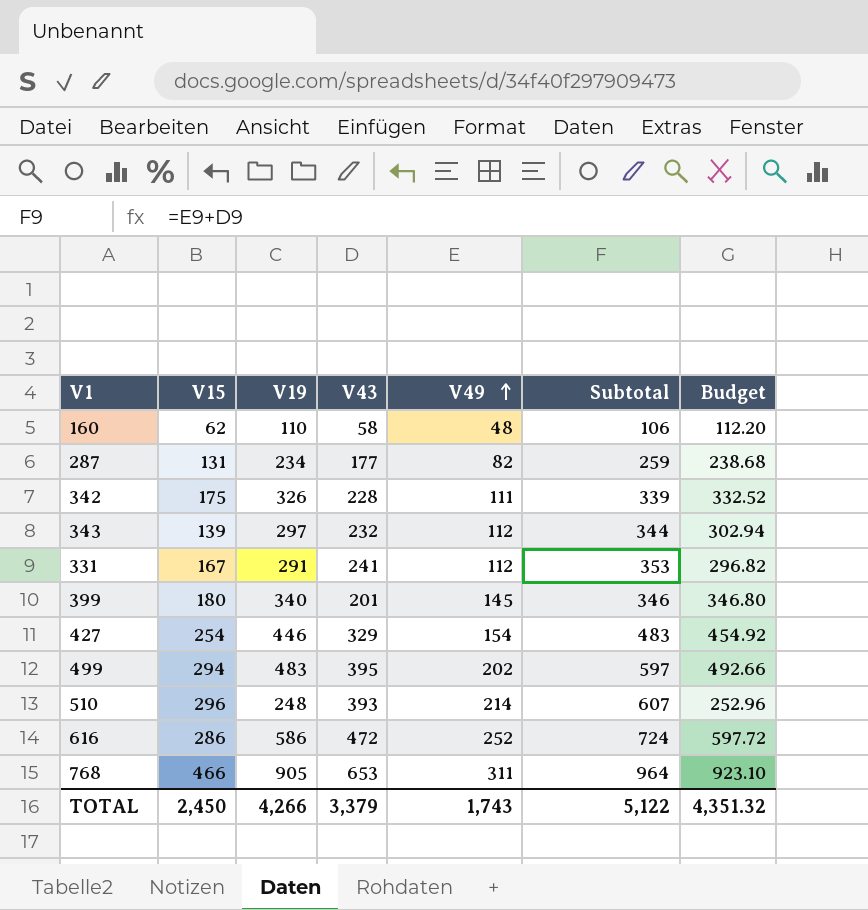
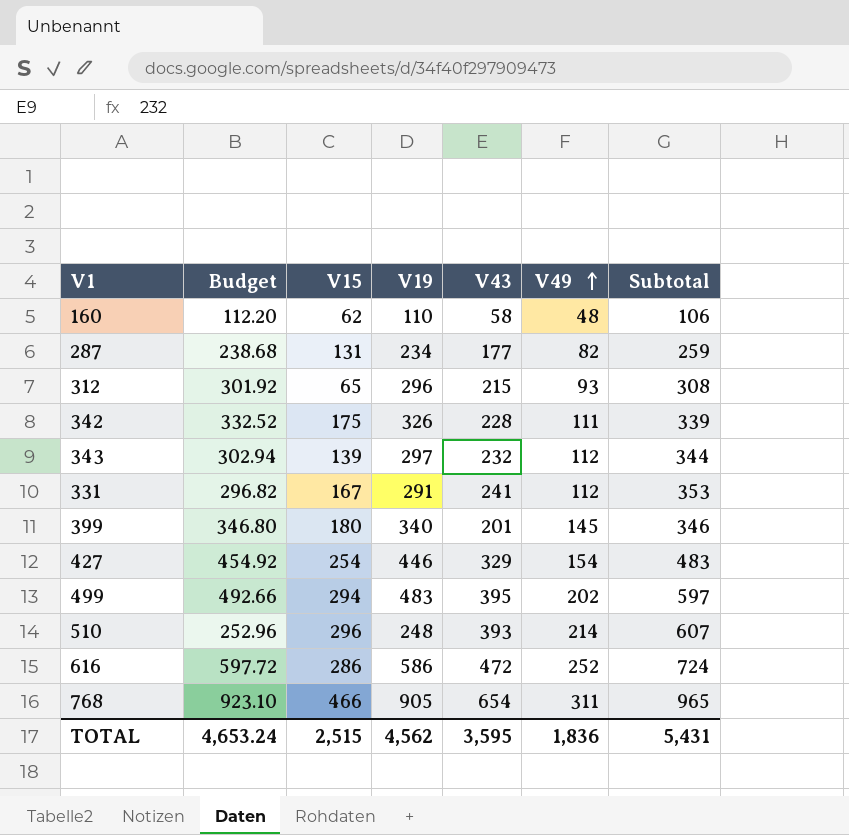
column Budget | position: 7 -> 2
row 312: none -> 301.92 | 65 | 296 | 215 | 93 | 308
768 | V43: 653 -> 654
768 | Subtotal: 964 -> 965
TOTAL | Budget: 4,351.32 -> 4,653.24
TOTAL | V15: 2,450 -> 2,515
TOTAL | V19: 4,266 -> 4,562
TOTAL | V43: 3,379 -> 3,595
TOTAL | V49: 1,743 -> 1,836
TOTAL | Subtotal: 5,122 -> 5,431

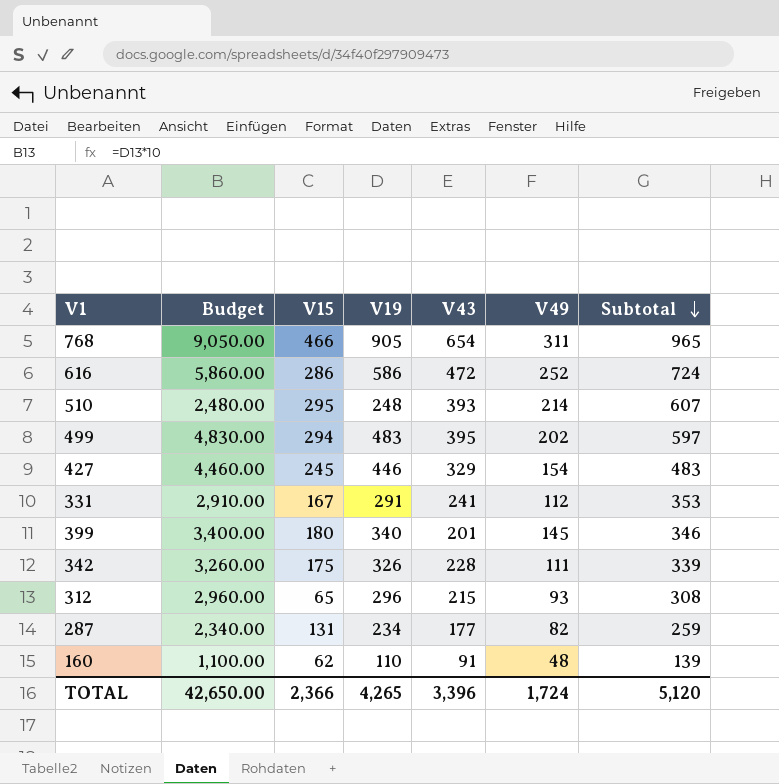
row order: V49 ascending -> Subtotal descending
column Budget | formula: [V19] * 1.02 -> [V19] * 10
row 343: 302.94 | 139 | 297 | 232 | 112 | 344 -> none
510 | V15: 296 -> 295
427 | V15: 254 -> 245
160 | V43: 58 -> 91
160 | Subtotal: 106 -> 139
TOTAL | Budget: 4,653.24 -> 42,650.00
TOTAL | V15: 2,515 -> 2,366
TOTAL | V19: 4,562 -> 4,265
TOTAL | V43: 3,595 -> 3,396
TOTAL | V49: 1,836 -> 1,724
TOTAL | Subtotal: 5,431 -> 5,120

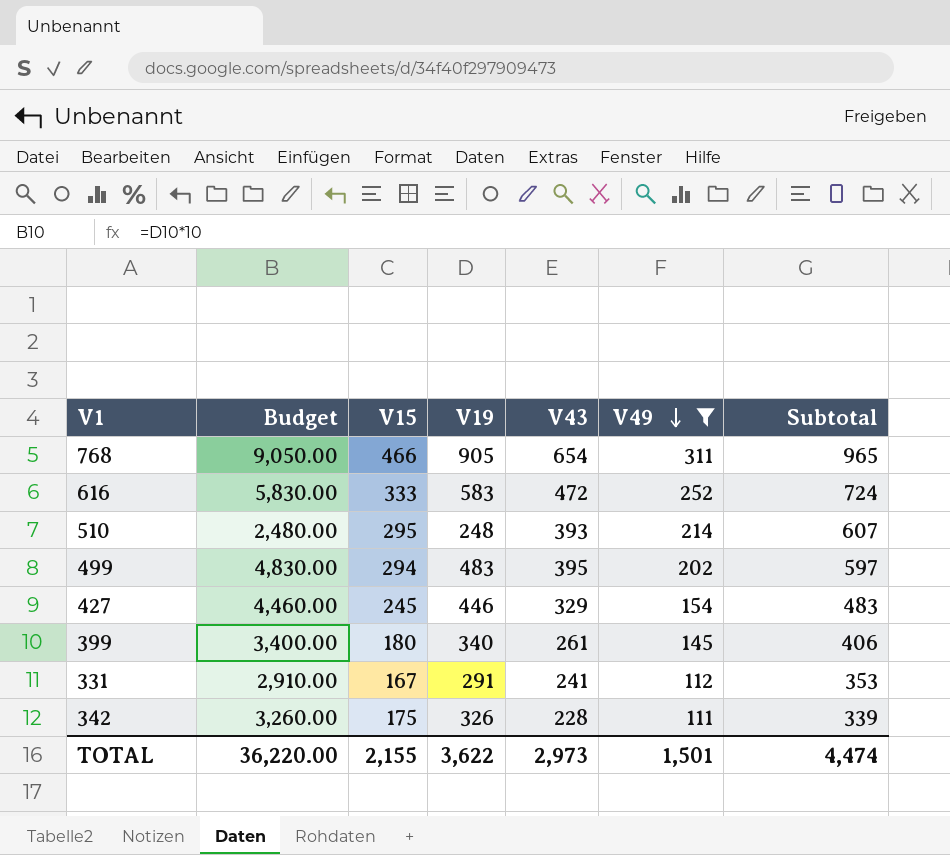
filter: none -> V49 >= 111
row order: Subtotal descending -> V49 descending
616 | Budget: 5,860.00 -> 5,830.00
616 | V15: 286 -> 333
616 | V19: 586 -> 583
399 | V43: 201 -> 261
399 | Subtotal: 346 -> 406
TOTAL | Budget: 42,650.00 -> 36,220.00
TOTAL | V15: 2,366 -> 2,155
TOTAL | V19: 4,265 -> 3,622
TOTAL | V43: 3,396 -> 2,973
TOTAL | V49: 1,724 -> 1,501
TOTAL | Subtotal: 5,120 -> 4,474

